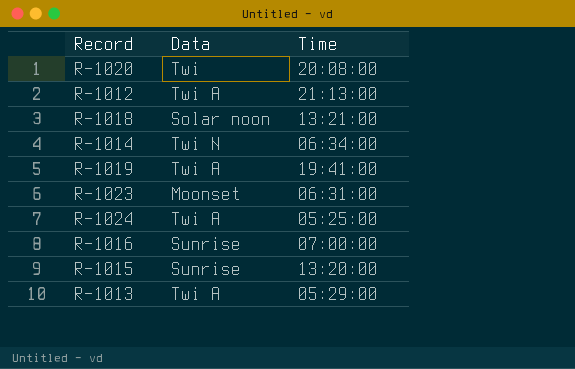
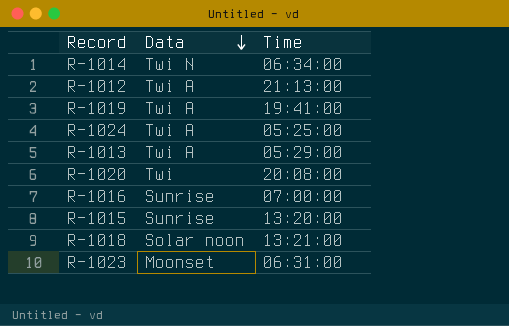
row order: none -> Data descending

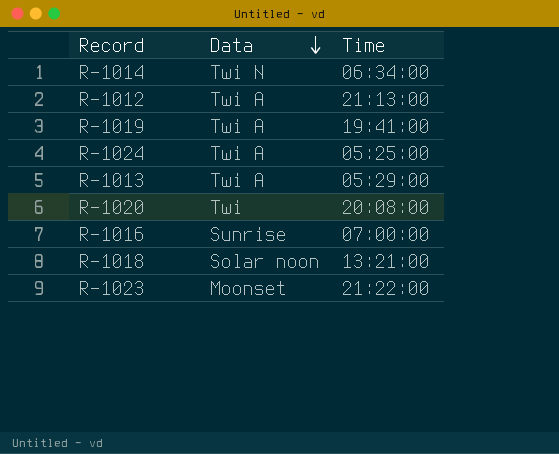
row R-1015: Sunrise | 13:20:00 -> none
R-1023 | Time: 06:31:00 -> 21:22:00

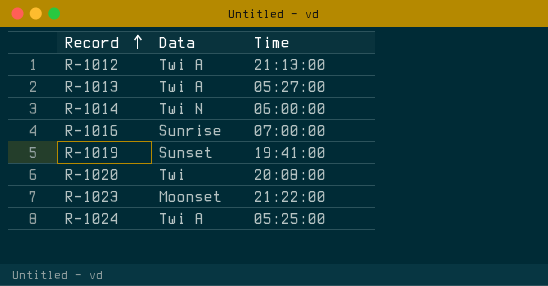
row order: Data descending -> Record ascending
row R-1018: Solar noon | 13:21:00 -> none
R-1013 | Time: 05:29:00 -> 05:27:00
R-1014 | Time: 06:34:00 -> 06:00:00
R-1019 | Data: Twi A -> Sunset

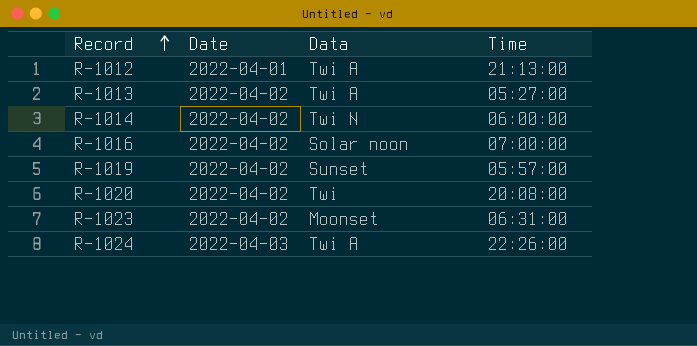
column Date | position: none -> 2
R-1016 | Data: Sunrise -> Solar noon
R-1019 | Time: 19:41:00 -> 05:57:00
R-1023 | Time: 21:22:00 -> 06:31:00
R-1024 | Time: 05:25:00 -> 22:26:00

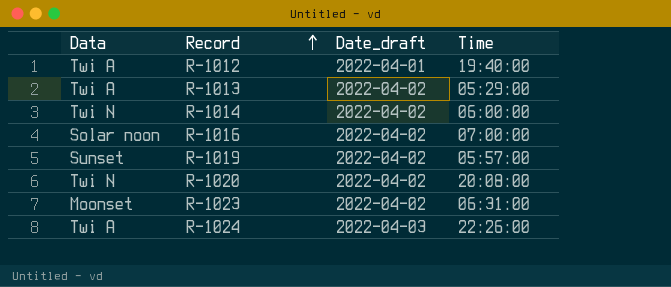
column Data | position: 3 -> 1
column name: Date -> Date_draft
R-1012 | Time: 21:13:00 -> 19:40:00
R-1013 | Time: 05:27:00 -> 05:29:00
R-1020 | Data: Twi -> Twi N

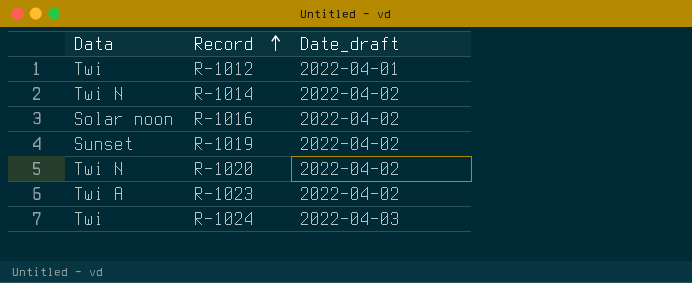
column Time | position: 4 -> none
row R-1013: Twi A | 2022-04-02 | 05:29:00 -> none
R-1012 | Data: Twi A -> Twi
R-1023 | Data: Moonset -> Twi A
R-1024 | Data: Twi A -> Twi

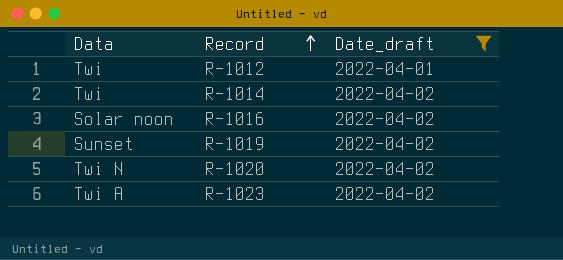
filter: none -> Date_draft != 2022-04-03
R-1014 | Data: Twi N -> Twi

